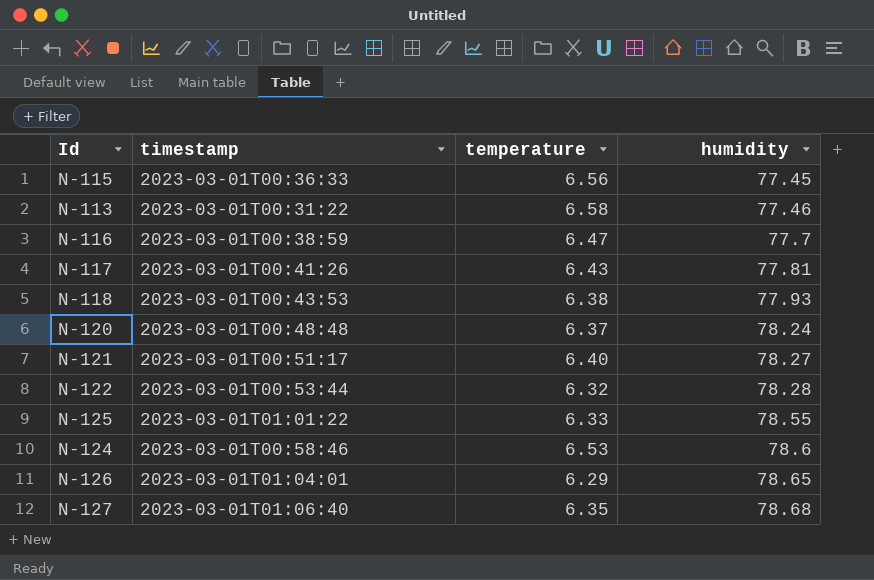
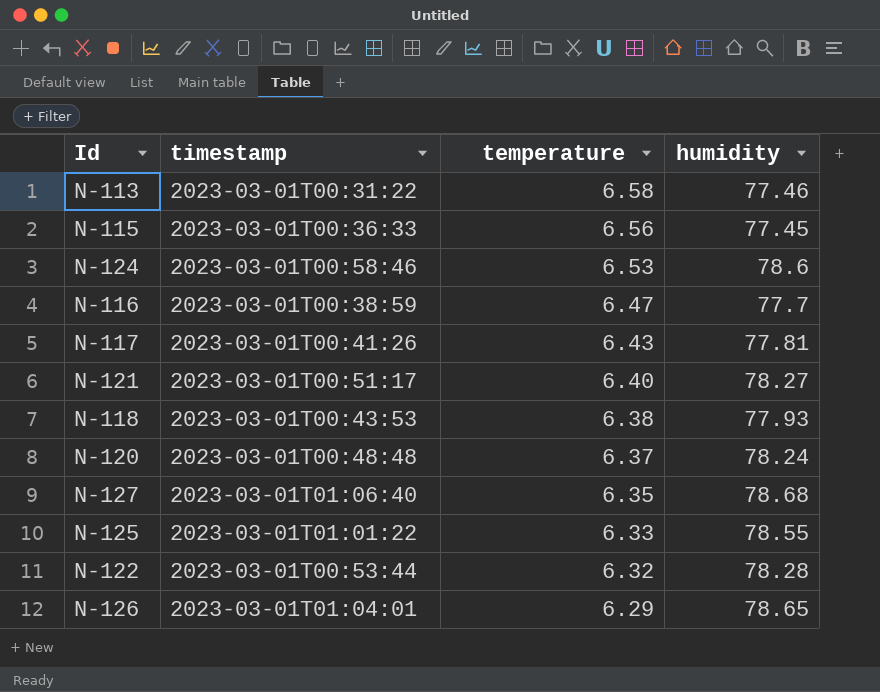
row order: humidity ascending -> temperature descending

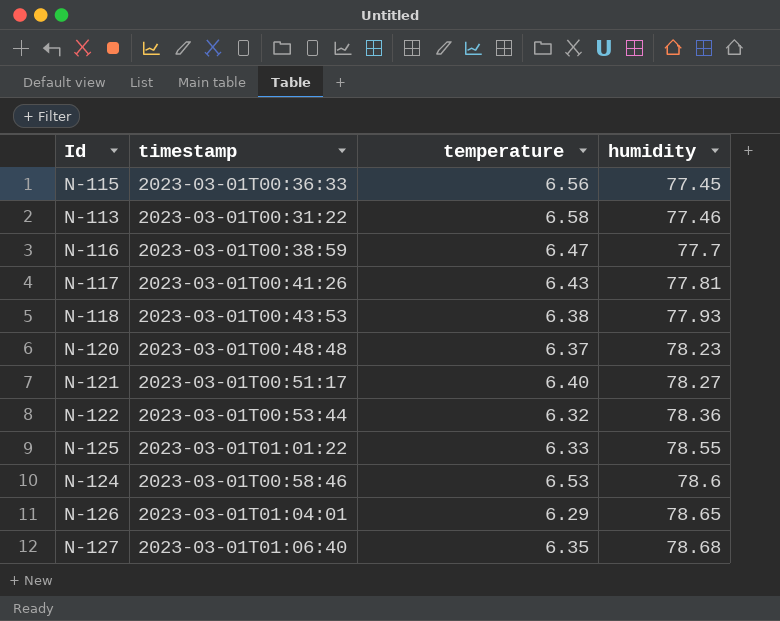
row order: temperature descending -> humidity ascending
N-120 | humidity: 78.24 -> 78.23
N-122 | humidity: 78.28 -> 78.36

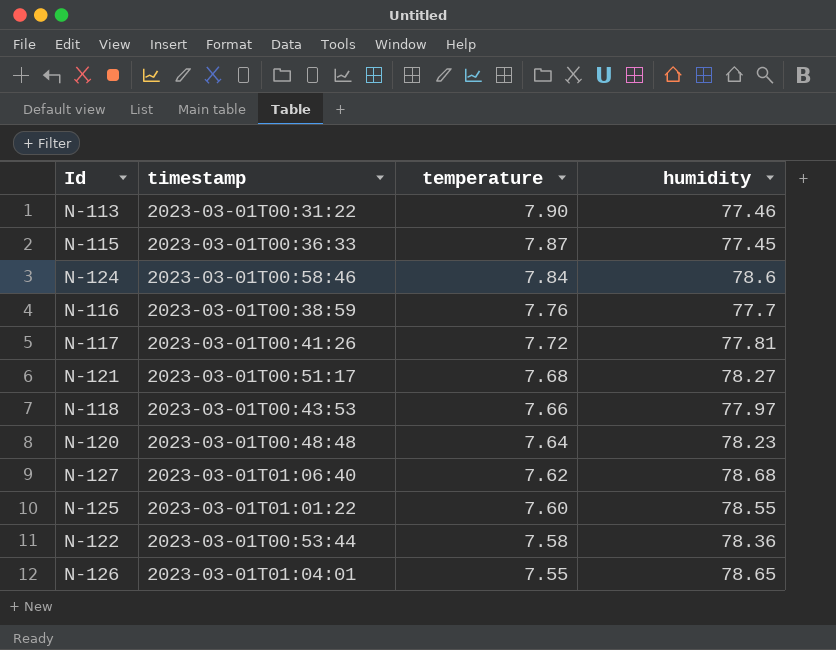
row order: humidity ascending -> temperature descending
N-113 | temperature: 6.58 -> 7.90
N-115 | temperature: 6.56 -> 7.87
N-124 | temperature: 6.53 -> 7.84
N-116 | temperature: 6.47 -> 7.76
N-117 | temperature: 6.43 -> 7.72
N-121 | temperature: 6.40 -> 7.68
N-118 | temperature: 6.38 -> 7.66
N-118 | humidity: 77.93 -> 77.97
N-120 | temperature: 6.37 -> 7.64
N-127 | temperature: 6.35 -> 7.62
N-125 | temperature: 6.33 -> 7.60
N-122 | temperature: 6.32 -> 7.58
N-126 | temperature: 6.29 -> 7.55

